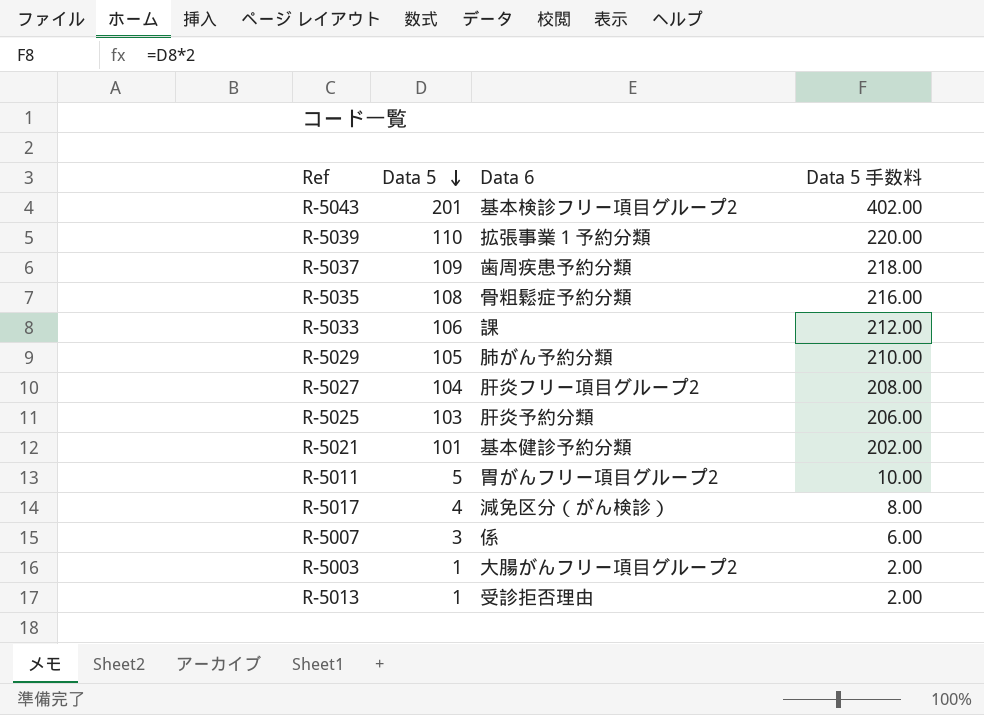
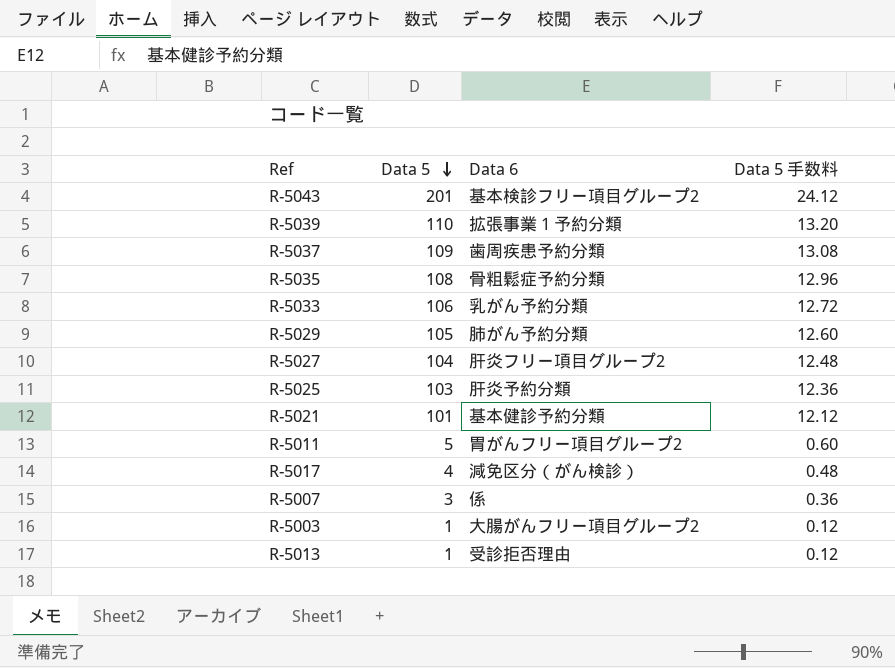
column Data 5 手数料 | formula: [Data 5] * 2 -> [Data 5] * 0.12
R-5033 | Data 6: 課 -> 乳がん予約分類

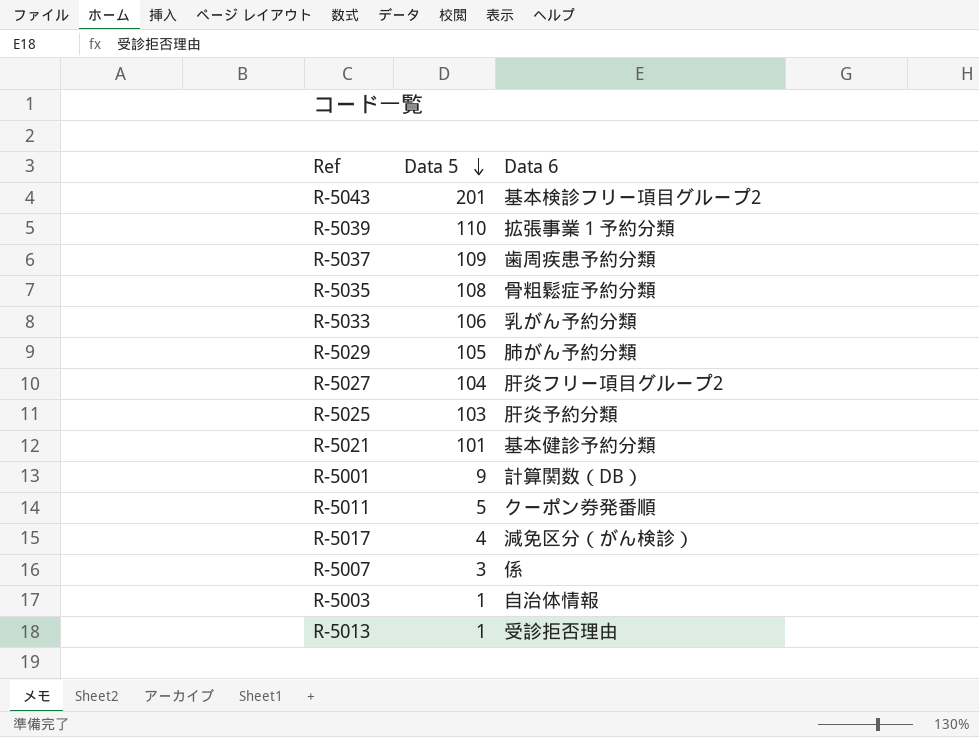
column Data 5 手数料 | formula: [Data 5] * 0.12 -> none
row R-5001: none -> 9 | 計算関数（DB）
R-5011 | Data 6: 胃がんフリー項目グループ2 -> クーポン券発番順
R-5003 | Data 6: 大腸がんフリー項目グループ2 -> 自治体情報

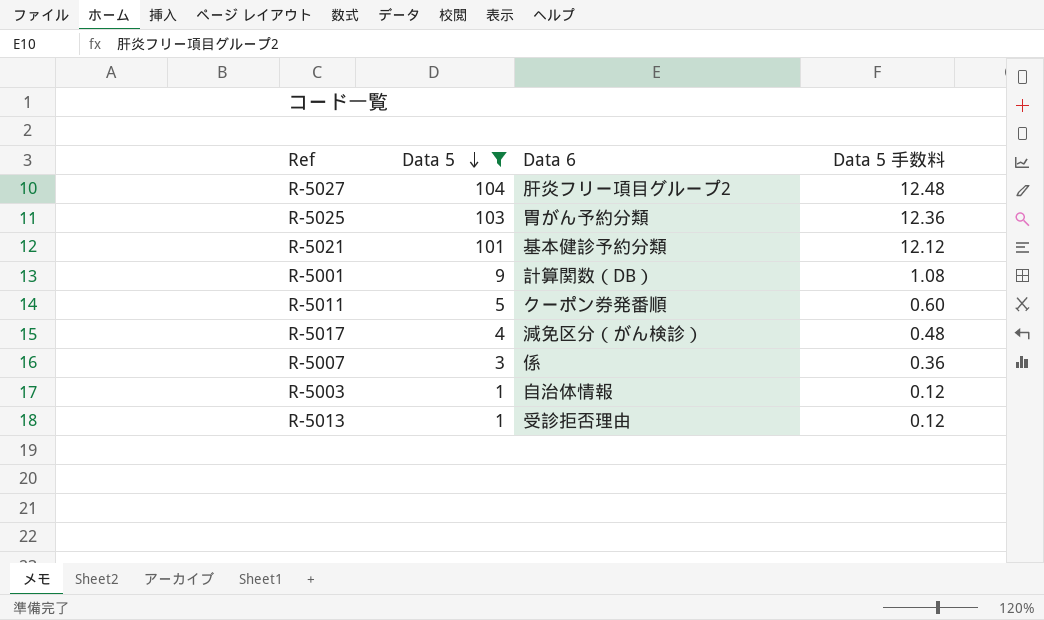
filter: none -> Data 5 <= 104
column Data 5 手数料 | formula: none -> [Data 5] * 0.12
R-5025 | Data 6: 肝炎予約分類 -> 胃がん予約分類

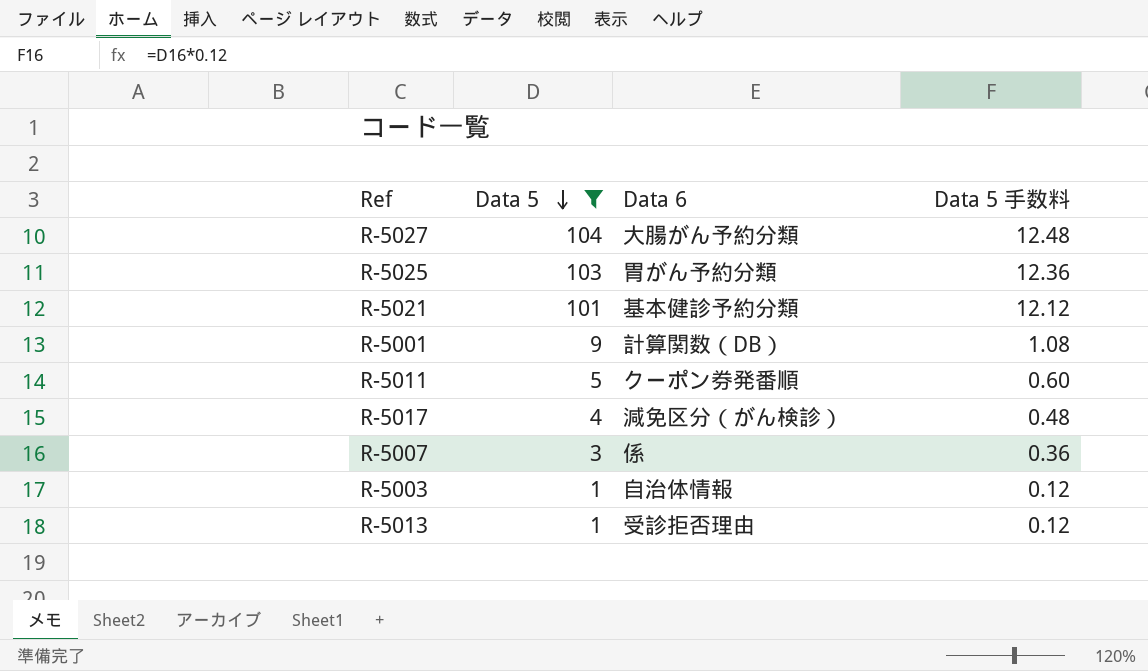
R-5027 | Data 6: 肝炎フリー項目グループ2 -> 大腸がん予約分類

